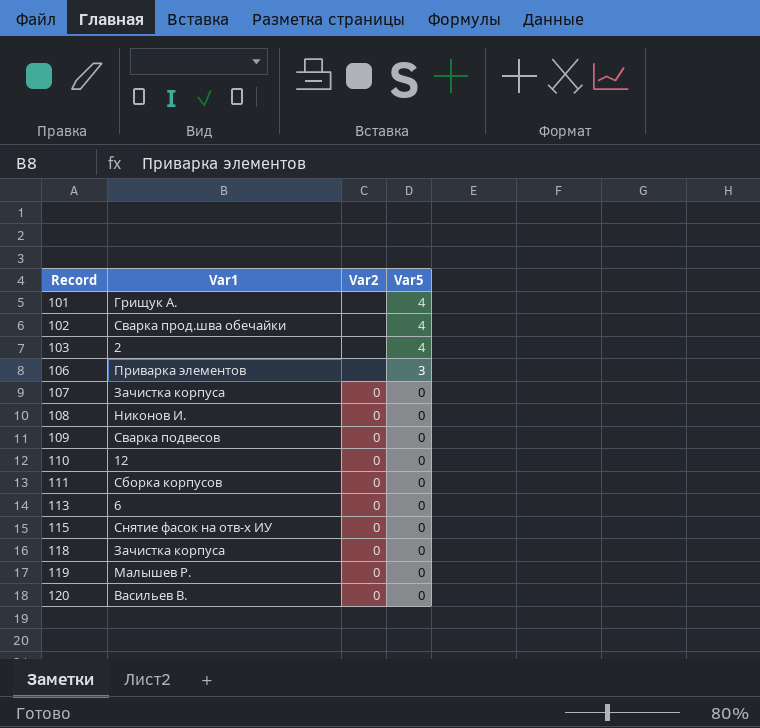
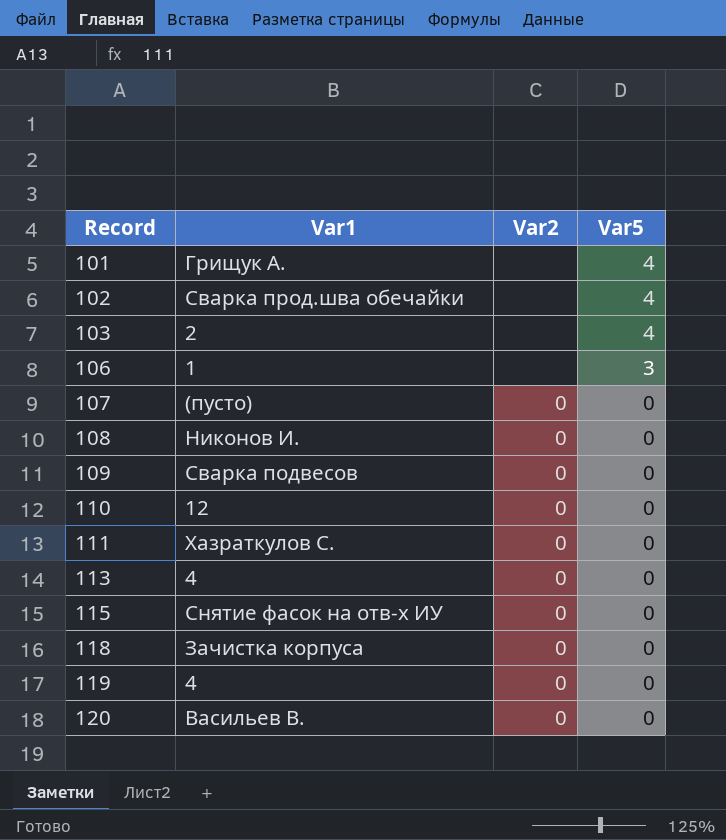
106 | Var1: Приварка элементов -> 1
107 | Var1: Зачистка корпуса -> (пусто)
111 | Var1: Сборка корпусов -> Хазраткулов С.
113 | Var1: 6 -> 4
119 | Var1: Малышев Р. -> 4

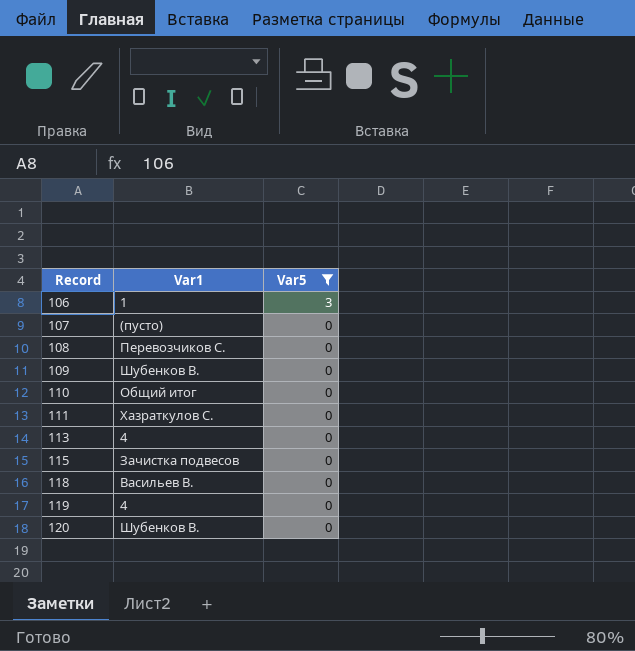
filter: none -> Var5 != 4
column Var2 | position: 3 -> none
108 | Var1: Никонов И. -> Перевозчиков С.
109 | Var1: Сварка подвесов -> Шубенков В.
110 | Var1: 12 -> Общий итог
115 | Var1: Снятие фасок на отв-х ИУ -> Зачистка подвесов
118 | Var1: Зачистка корпуса -> Васильев В.
120 | Var1: Васильев В. -> Шубенков В.

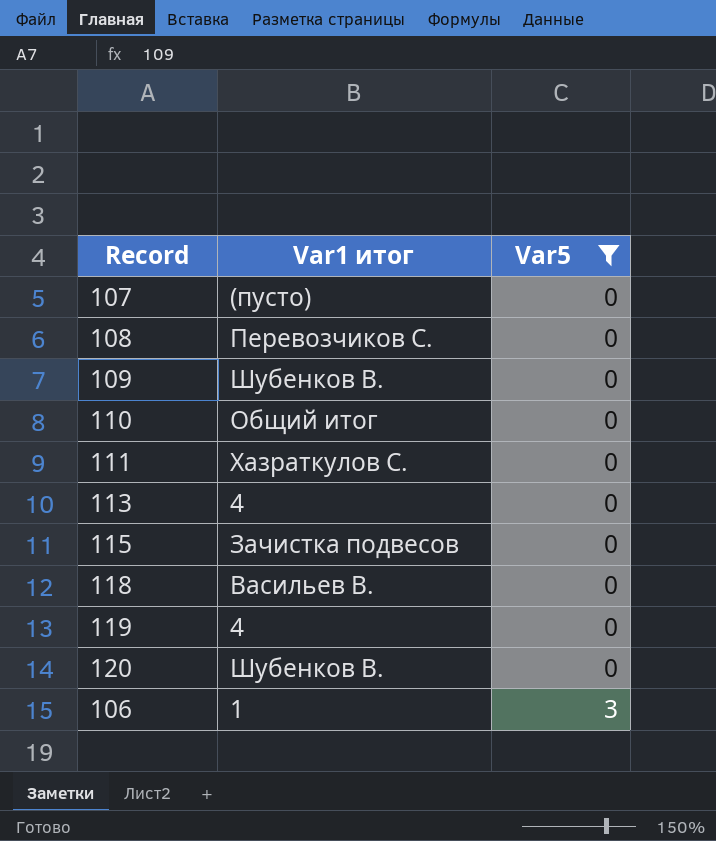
row order: Record ascending -> Var5 ascending
column name: Var1 -> Var1 итог

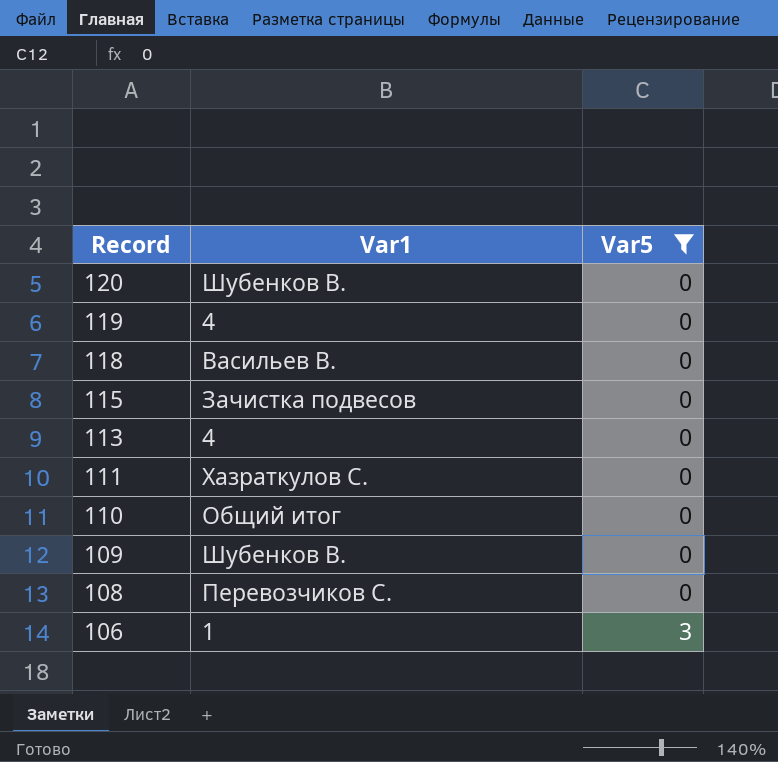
row order: Var5 ascending -> Record descending
column name: Var1 итог -> Var1
row 107: (пусто) | 0 -> none

